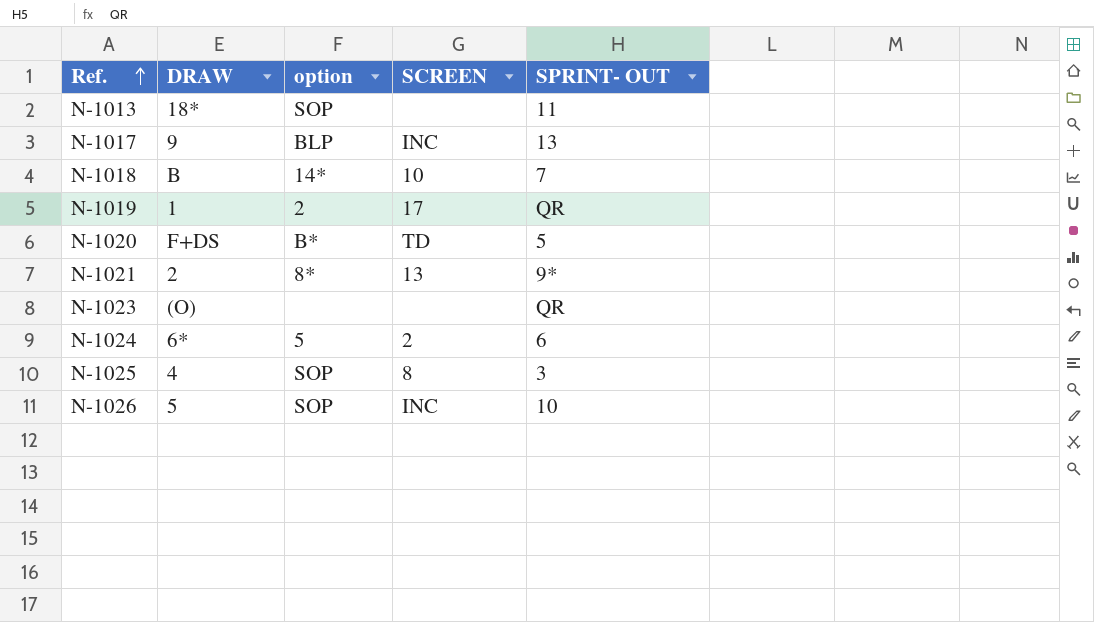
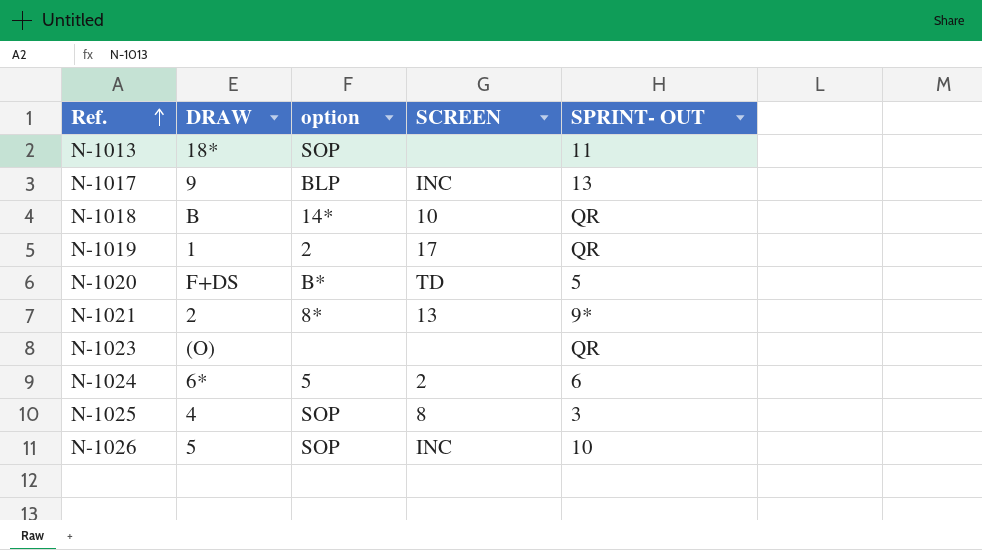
N-1018 | SPRINT- OUT: 7 -> QR

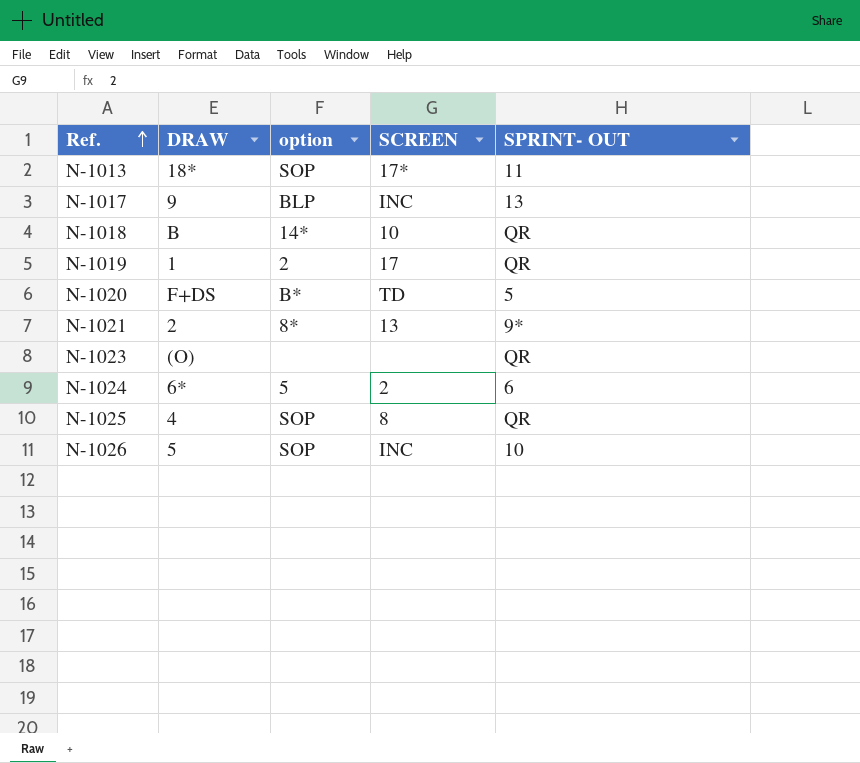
N-1013 | SCREEN: none -> 17*
N-1025 | SPRINT- OUT: 3 -> QR

